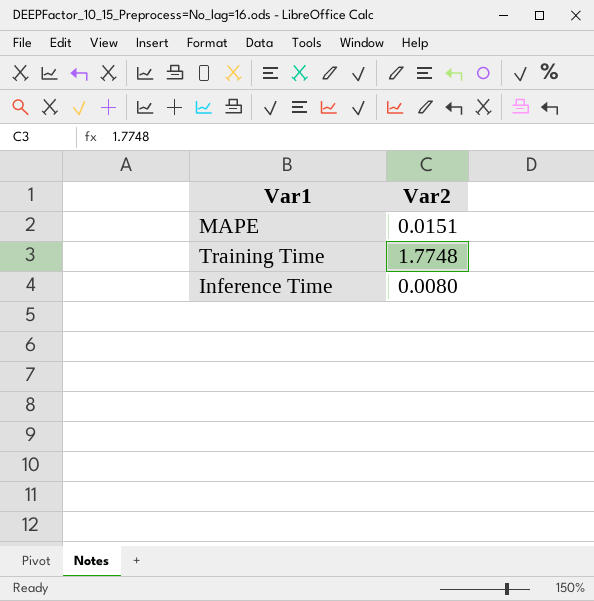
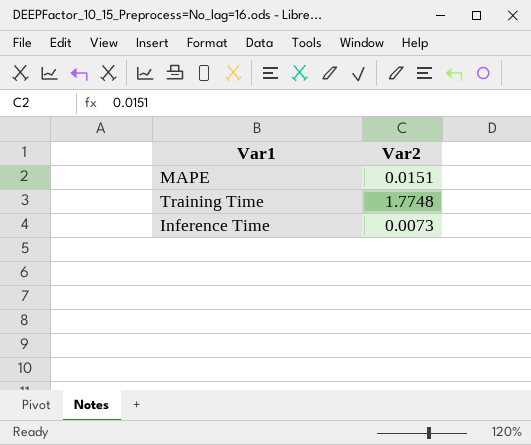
Inference Time | Var2: 0.0080 -> 0.0073

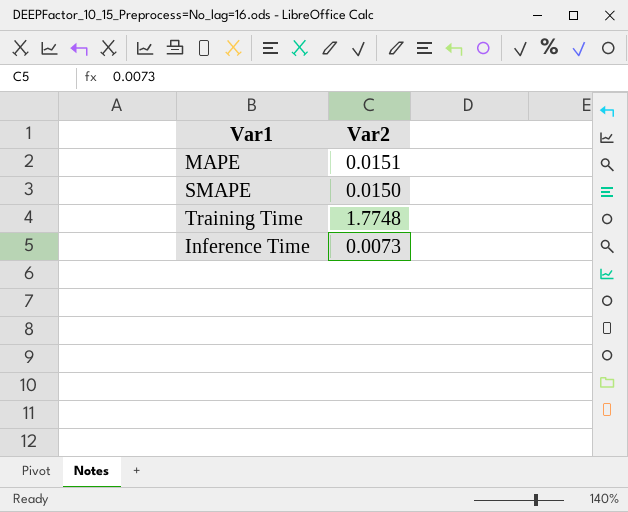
row SMAPE: none -> 0.0150

